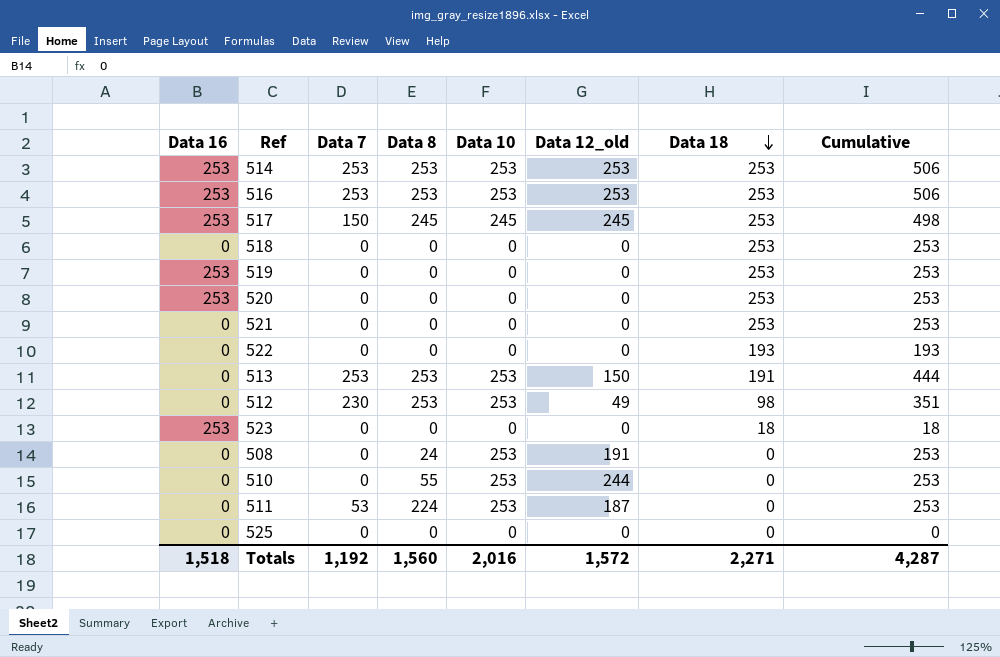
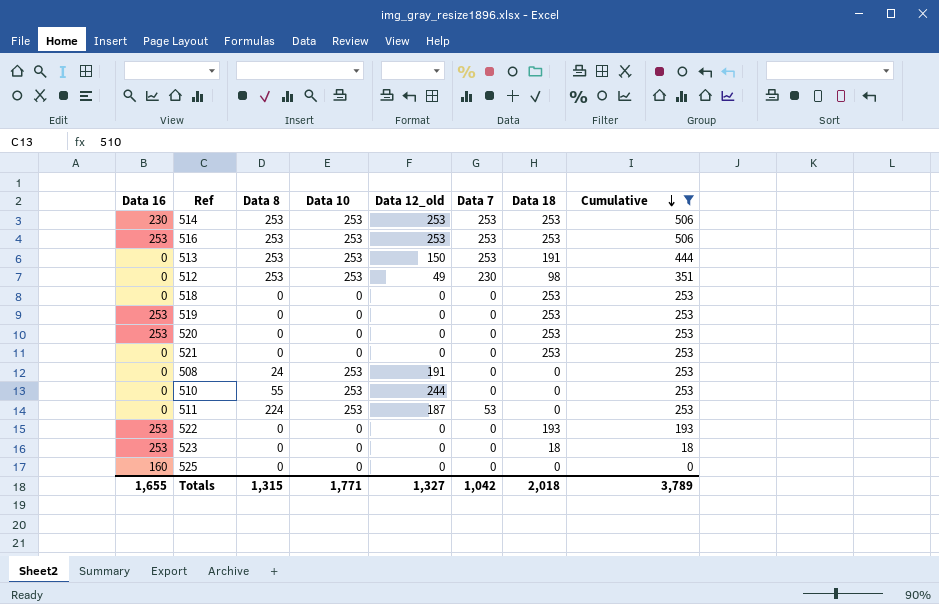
filter: none -> Cumulative != 498
row order: Data 18 descending -> Cumulative descending
column Data 7 | position: 3 -> 6
514 | Data 16: 253 -> 230
522 | Data 16: 0 -> 253
525 | Data 16: 0 -> 160
Totals | Data 16: 1,518 -> 1,655
Totals | Data 8: 1,560 -> 1,315
Totals | Data 10: 2,016 -> 1,771
Totals | Data 12_old: 1,572 -> 1,327
Totals | Data 7: 1,192 -> 1,042
Totals | Data 18: 2,271 -> 2,018
Totals | Cumulative: 4,287 -> 3,789

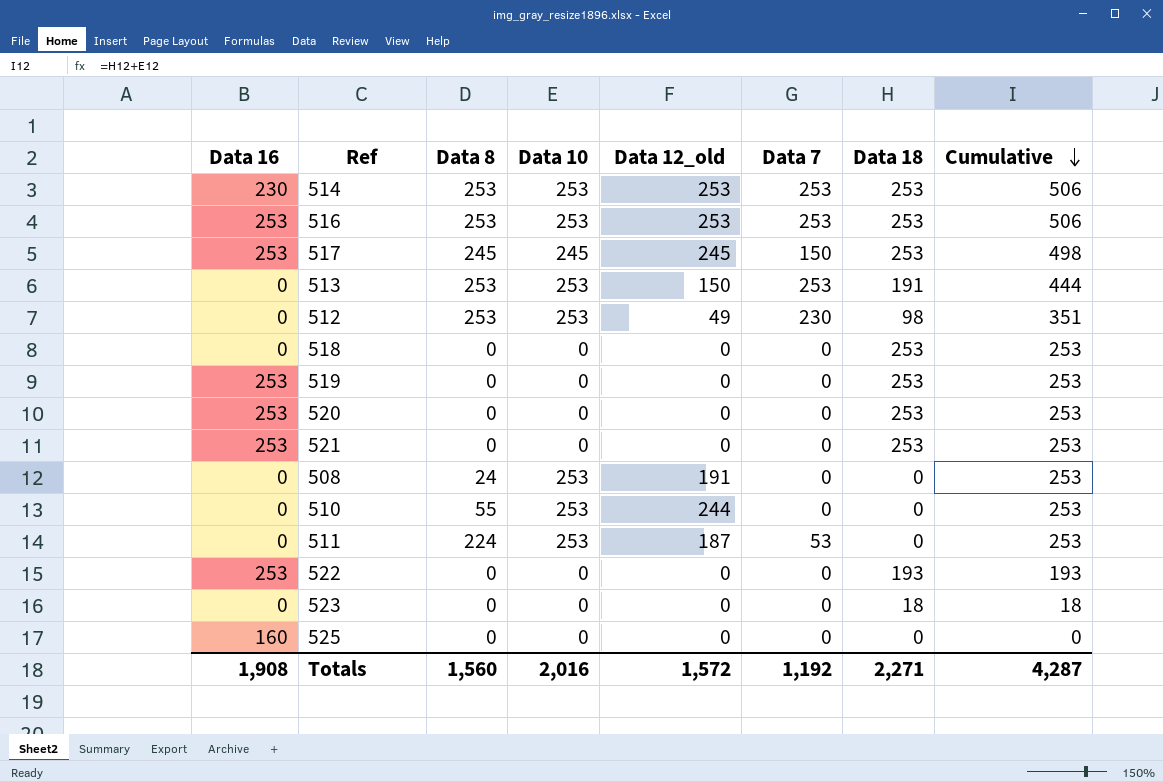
filter: Cumulative != 498 -> none
521 | Data 16: 0 -> 253
523 | Data 16: 253 -> 0
Totals | Data 16: 1,655 -> 1,908
Totals | Data 8: 1,315 -> 1,560
Totals | Data 10: 1,771 -> 2,016
Totals | Data 12_old: 1,327 -> 1,572
Totals | Data 7: 1,042 -> 1,192
Totals | Data 18: 2,018 -> 2,271
Totals | Cumulative: 3,789 -> 4,287

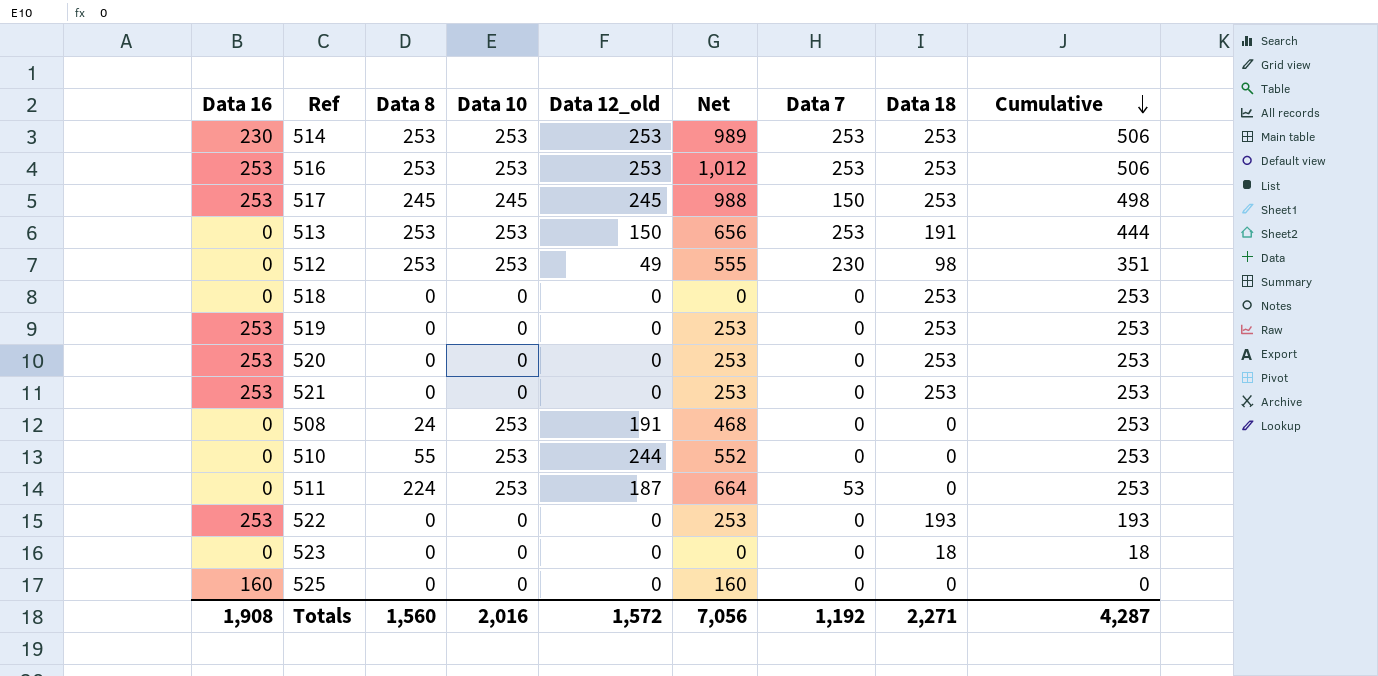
column Net | formula: none -> [Data 16] + [Data 8] + [Data 10] + [Data 12_old]

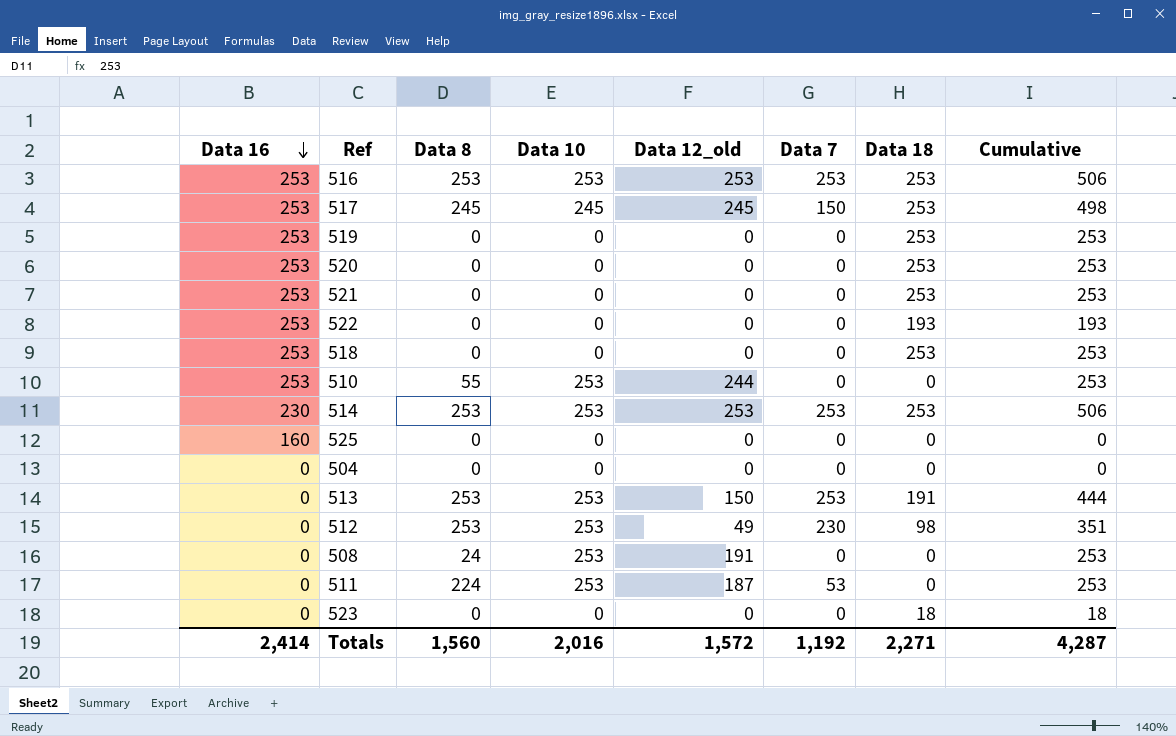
row order: Cumulative descending -> Data 16 descending
column Net | formula: [Data 16] + [Data 8] + [Data 10] + [Data 12_old] -> none
518 | Data 16: 0 -> 253
510 | Data 16: 0 -> 253
row 504: none -> 0 | 0 | 0 | 0 | 0 | 0 | 0
Totals | Data 16: 1,908 -> 2,414

